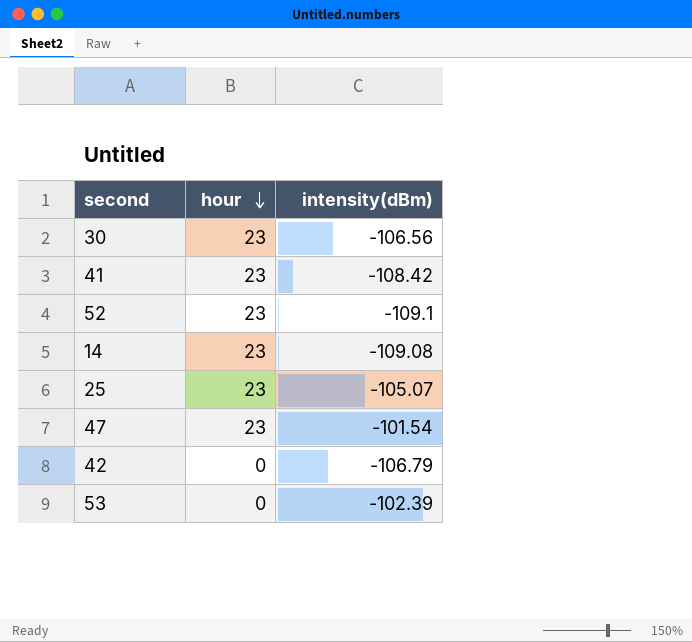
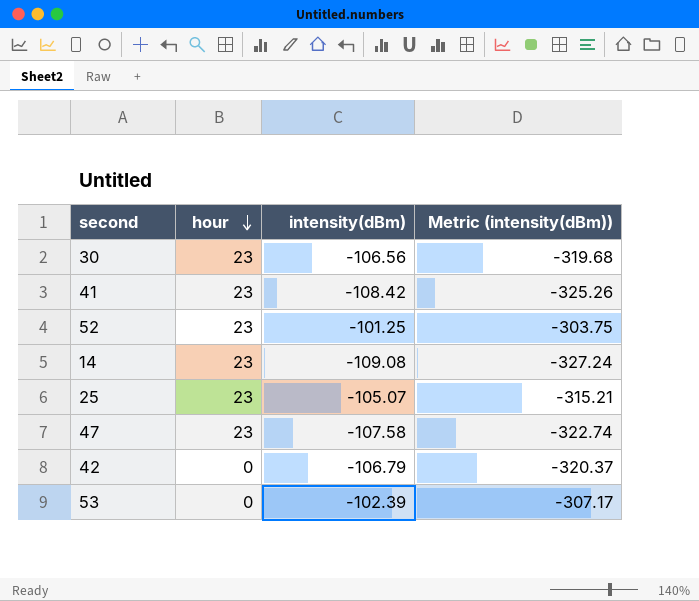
column Metric (intensity(dBm)) | formula: none -> [intensity(dBm)] * 3
52 | intensity(dBm): -109.1 -> -101.25
47 | intensity(dBm): -101.54 -> -107.58

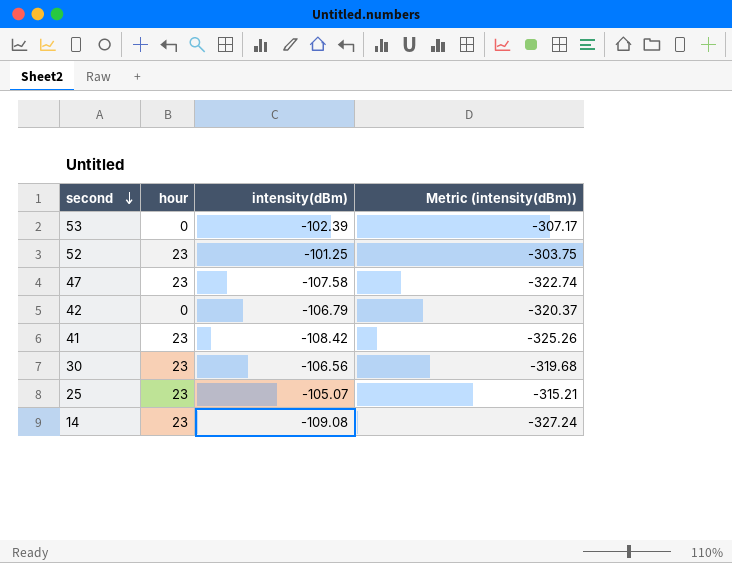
row order: hour descending -> second descending

